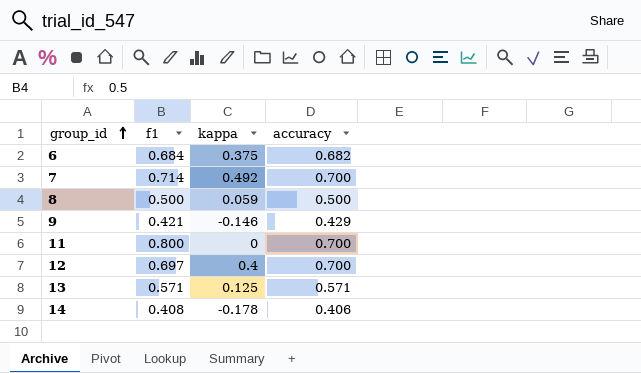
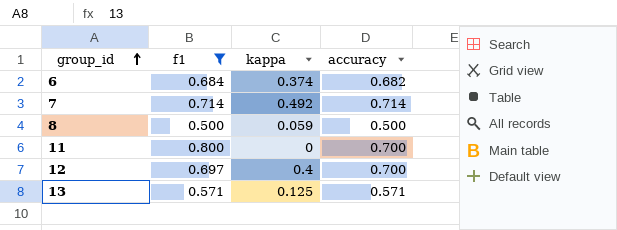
filter: none -> f1 >= 0.500
6 | kappa: 0.375 -> 0.374
7 | accuracy: 0.700 -> 0.714

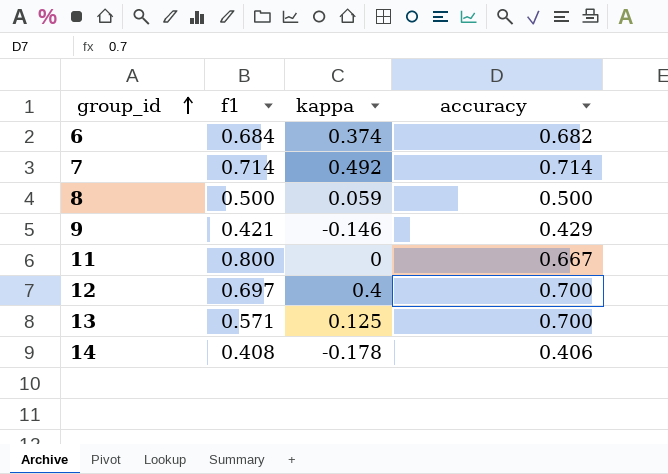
filter: f1 >= 0.500 -> none
11 | accuracy: 0.700 -> 0.667
13 | accuracy: 0.571 -> 0.700

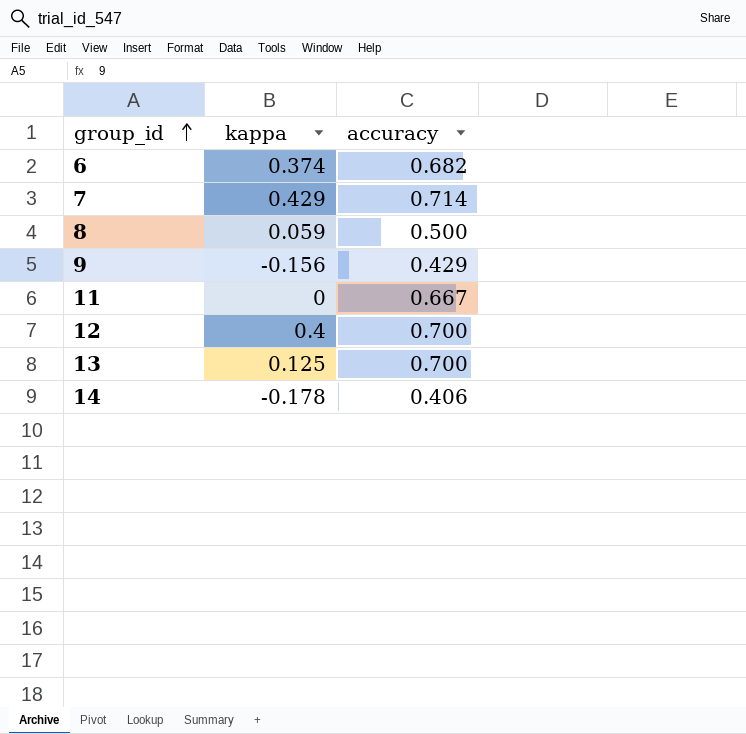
column f1 | position: 2 -> none
7 | kappa: 0.492 -> 0.429
9 | kappa: -0.146 -> -0.156

